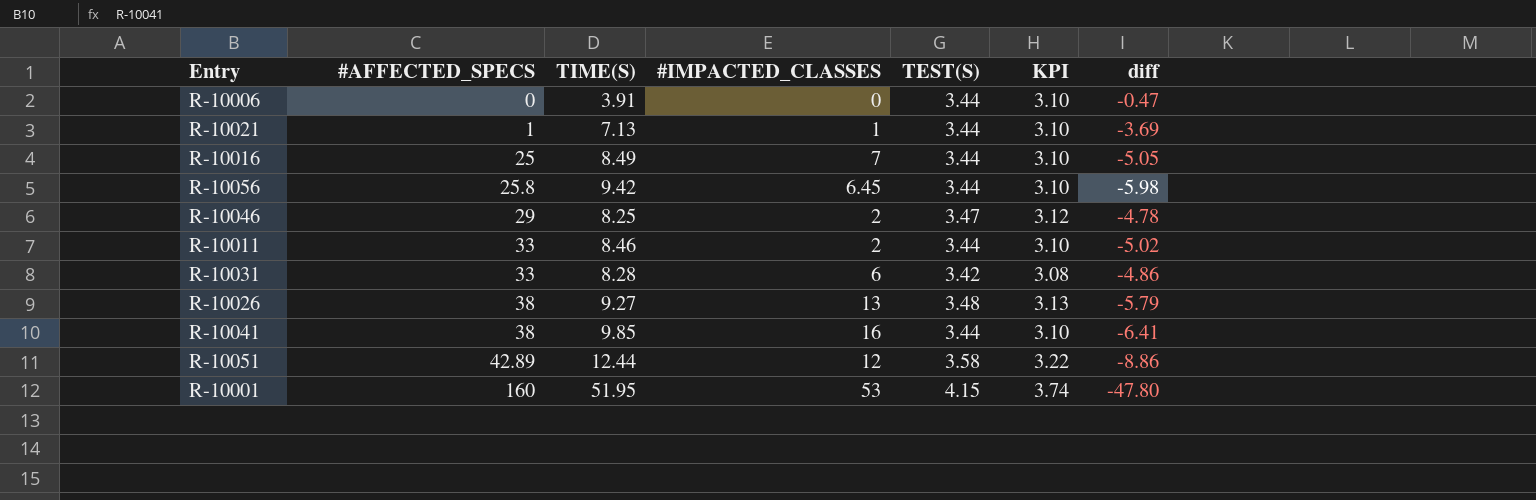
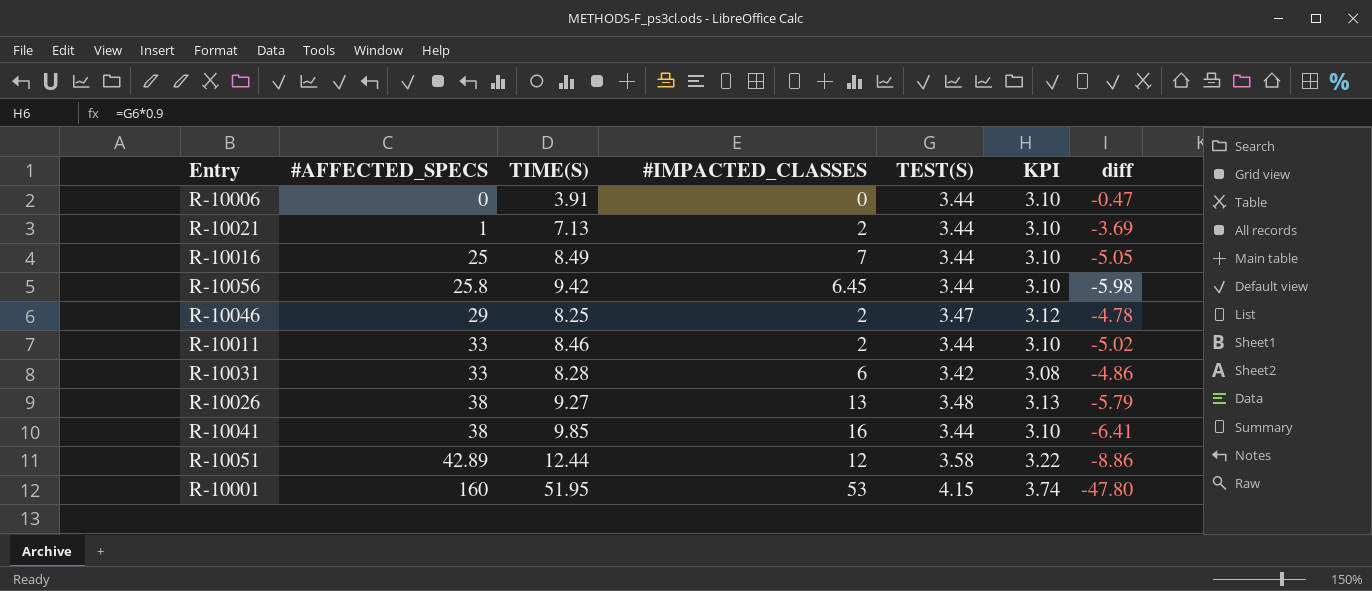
R-10021 | #IMPACTED_CLASSES: 1 -> 2

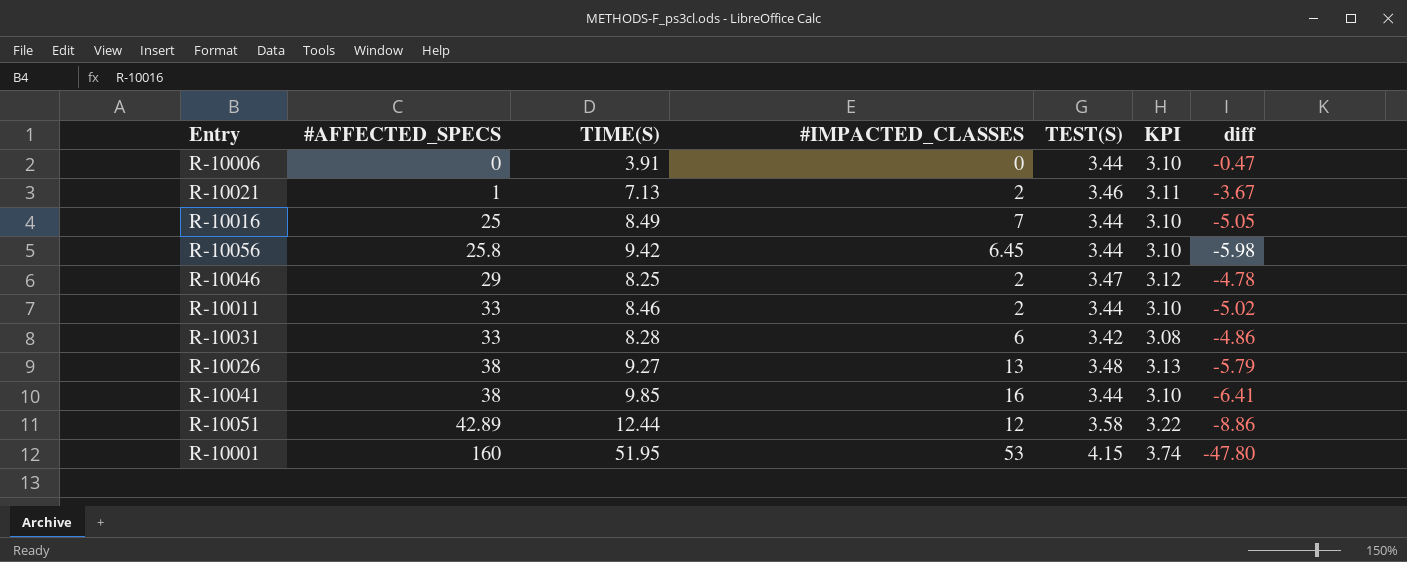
R-10021 | TEST(S): 3.44 -> 3.46
R-10021 | KPI: 3.10 -> 3.11
R-10021 | diff: -3.69 -> -3.67

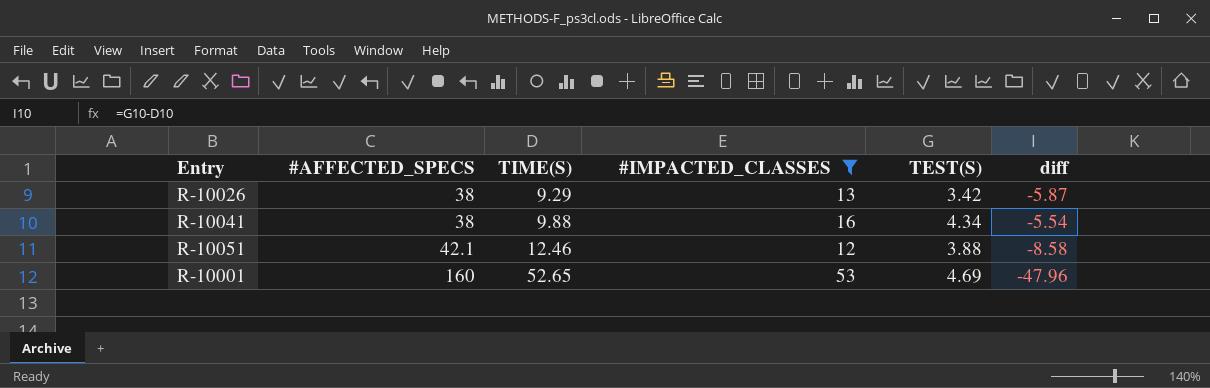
filter: none -> #IMPACTED_CLASSES >= 12
column KPI | formula: [TEST(S)] * 0.9 -> none
R-10026 | TIME(S): 9.27 -> 9.29
R-10026 | TEST(S): 3.48 -> 3.42
R-10026 | diff: -5.79 -> -5.87
R-10041 | TIME(S): 9.85 -> 9.88
R-10041 | TEST(S): 3.44 -> 4.34
R-10041 | diff: -6.41 -> -5.54
R-10051 | #AFFECTED_SPECS: 42.89 -> 42.1
R-10051 | TIME(S): 12.44 -> 12.46
R-10051 | TEST(S): 3.58 -> 3.88
R-10051 | diff: -8.86 -> -8.58
R-10001 | TIME(S): 51.95 -> 52.65
R-10001 | TEST(S): 4.15 -> 4.69
R-10001 | diff: -47.80 -> -47.96

